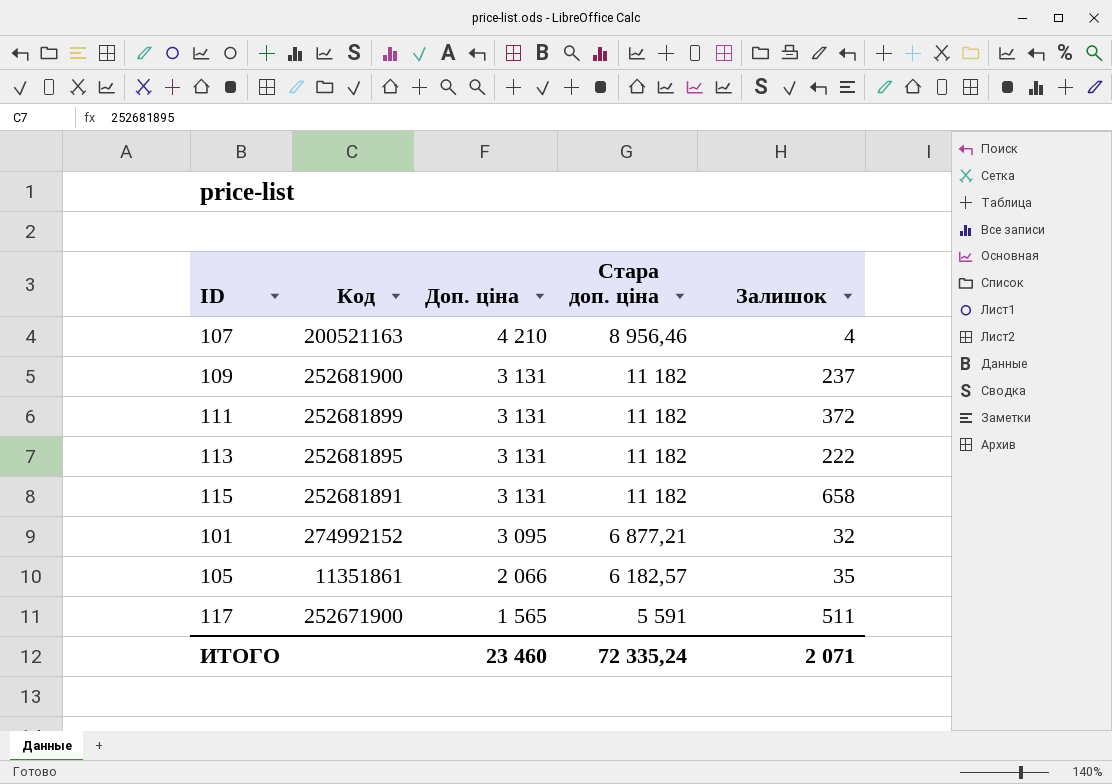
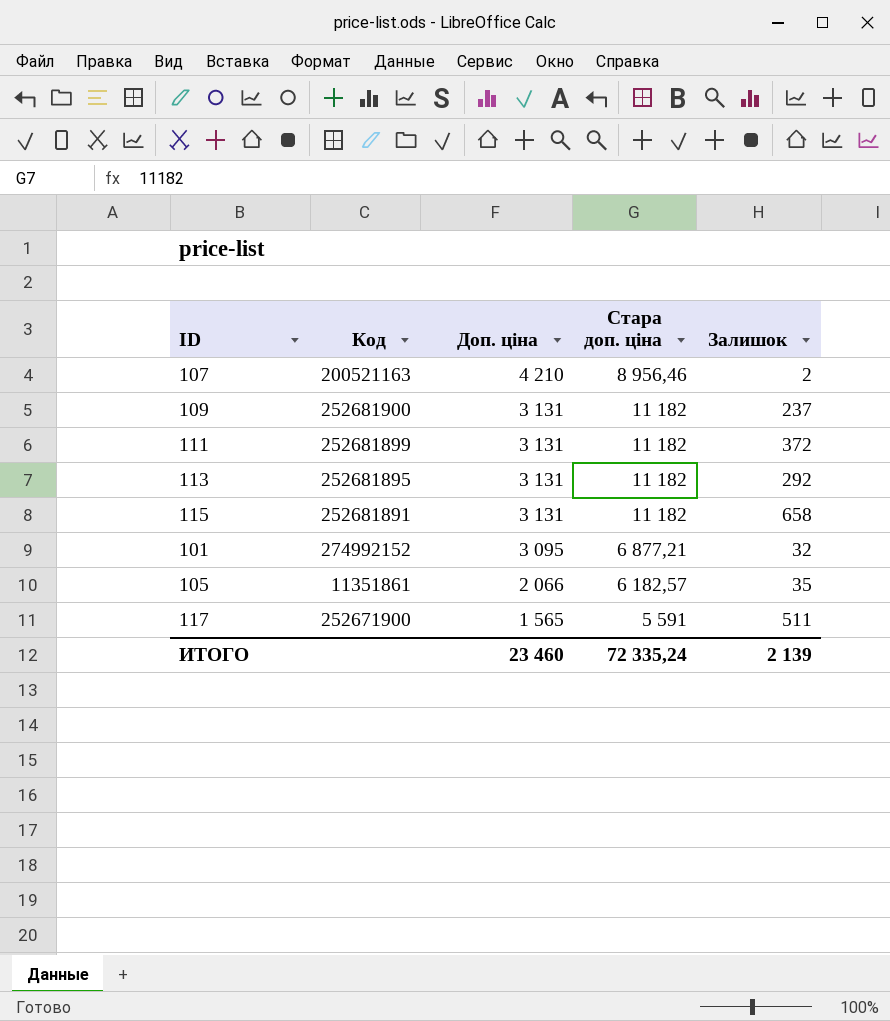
107 | Залишок: 4 -> 2
113 | Залишок: 222 -> 292
ИТОГО | Залишок: 2 071 -> 2 139

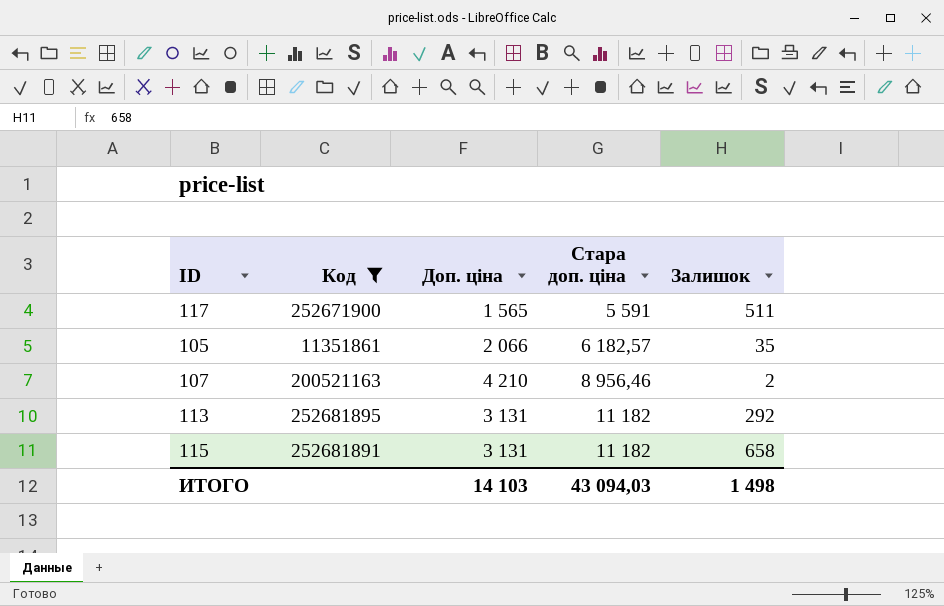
filter: none -> Код <= 252681895
row order: Доп. ціна descending -> Стара доп. ціна ascending
ИТОГО | Доп. ціна: 23 460 -> 14 103
ИТОГО | Стара доп. ціна: 72 335,24 -> 43 094,03
ИТОГО | Залишок: 2 139 -> 1 498

